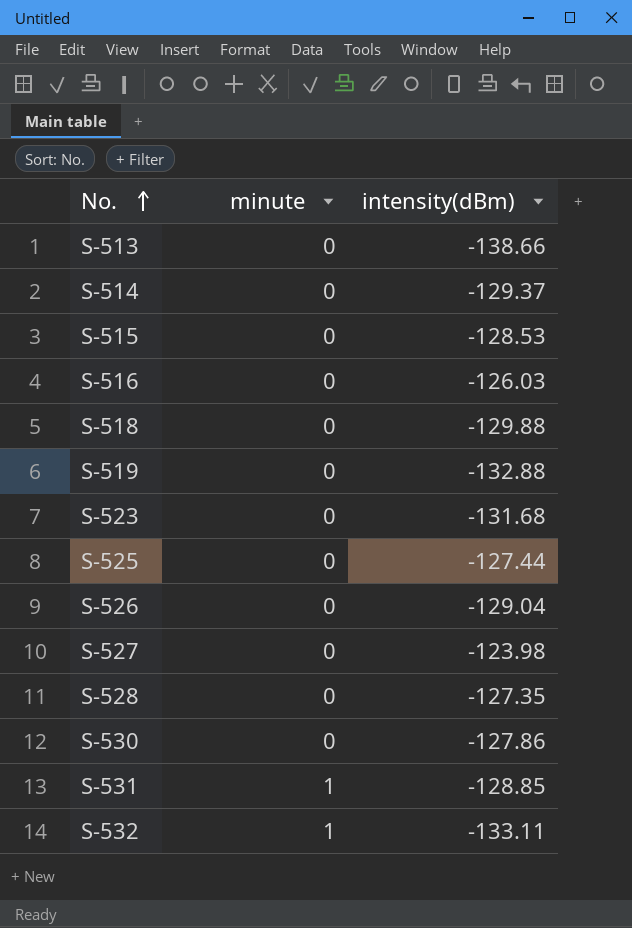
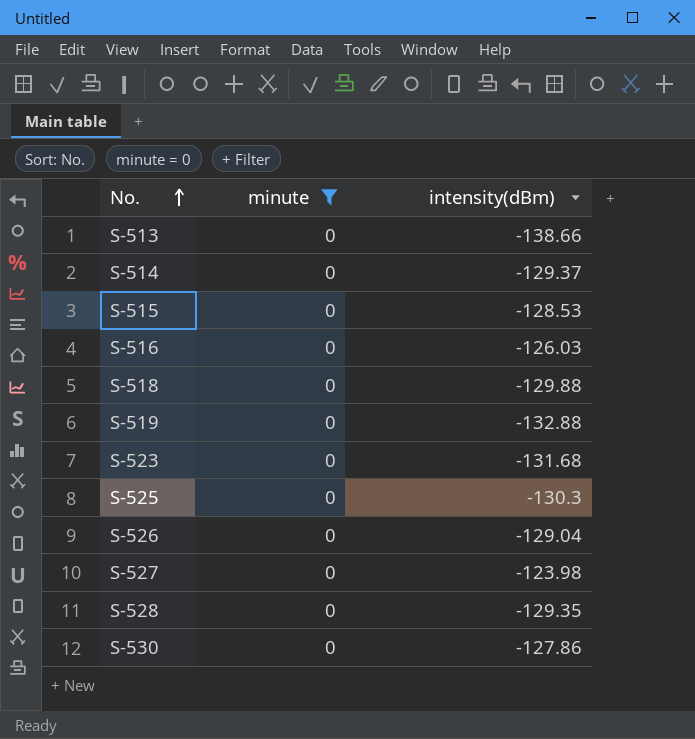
filter: none -> minute = 0
S-525 | intensity(dBm): -127.44 -> -130.3
S-528 | intensity(dBm): -127.35 -> -129.35

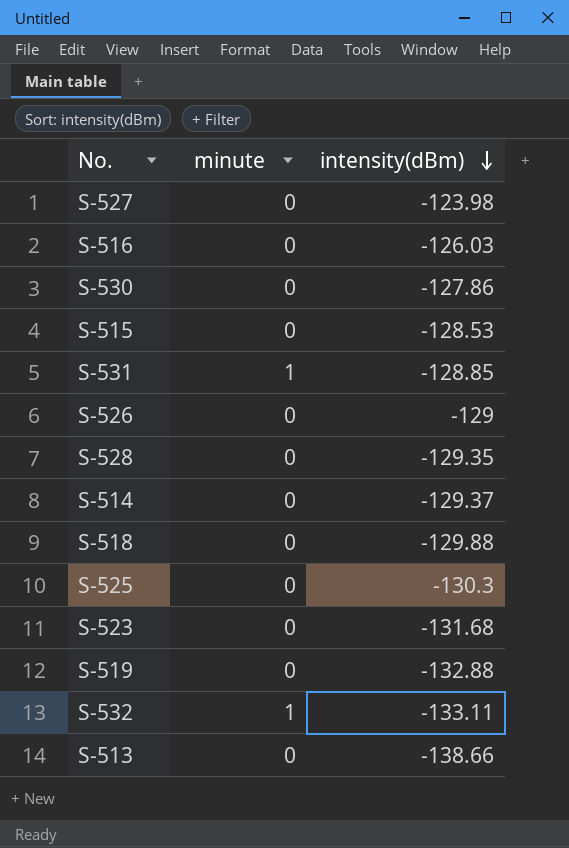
filter: minute = 0 -> none
row order: No. ascending -> intensity(dBm) descending
S-526 | intensity(dBm): -129.04 -> -129

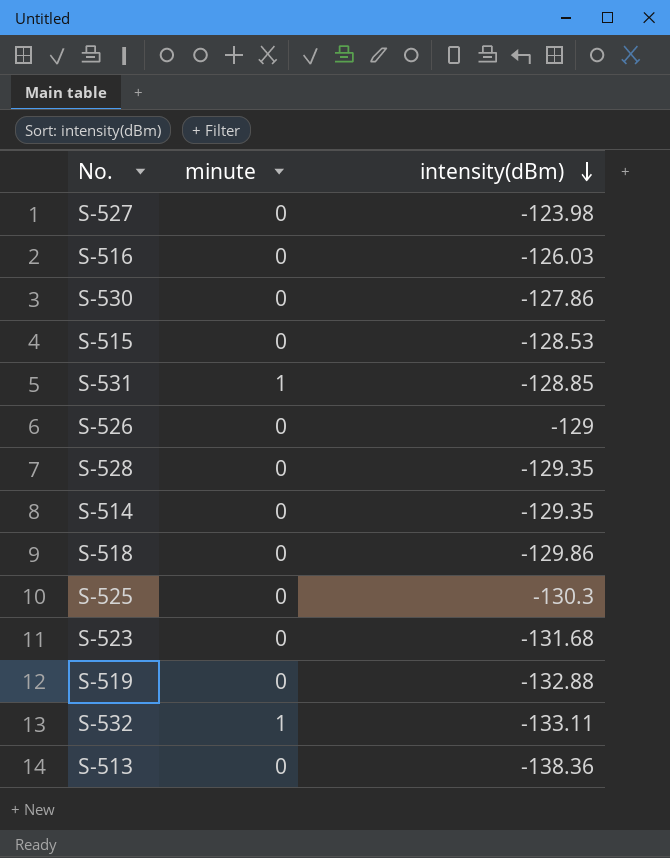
S-514 | intensity(dBm): -129.37 -> -129.35
S-518 | intensity(dBm): -129.88 -> -129.86
S-513 | intensity(dBm): -138.66 -> -138.36

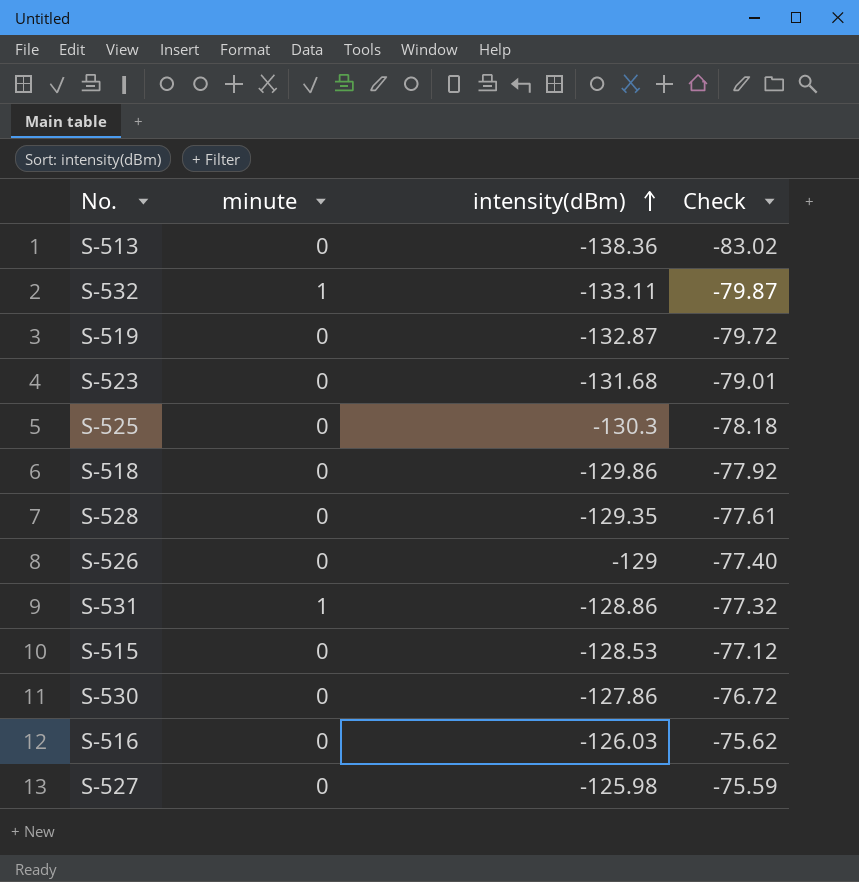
row order: intensity(dBm) descending -> intensity(dBm) ascending
column Check | formula: none -> [intensity(dBm)] * 0.6
row S-514: 0 | -129.35 -> none
S-519 | intensity(dBm): -132.88 -> -132.87
S-531 | intensity(dBm): -128.85 -> -128.86
S-527 | intensity(dBm): -123.98 -> -125.98

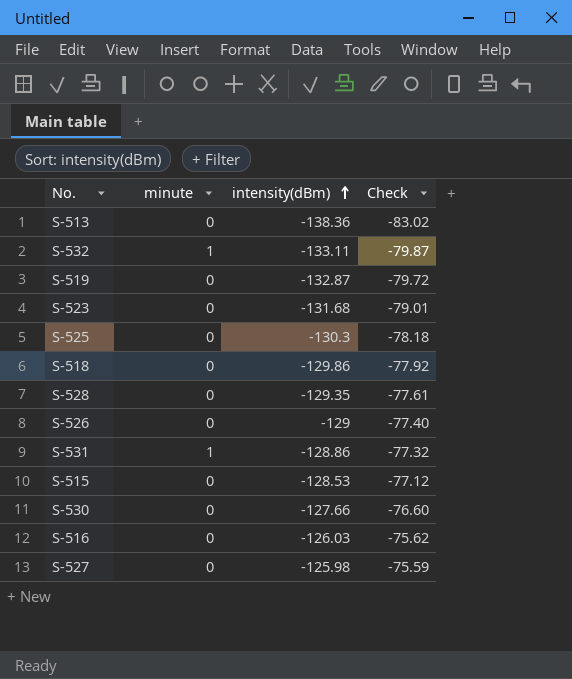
S-530 | intensity(dBm): -127.86 -> -127.66
S-530 | Check: -76.72 -> -76.60

